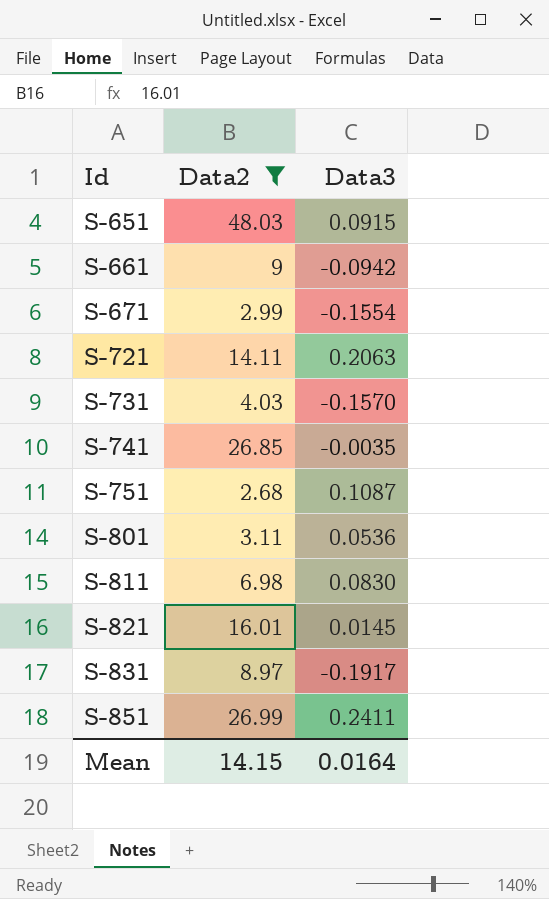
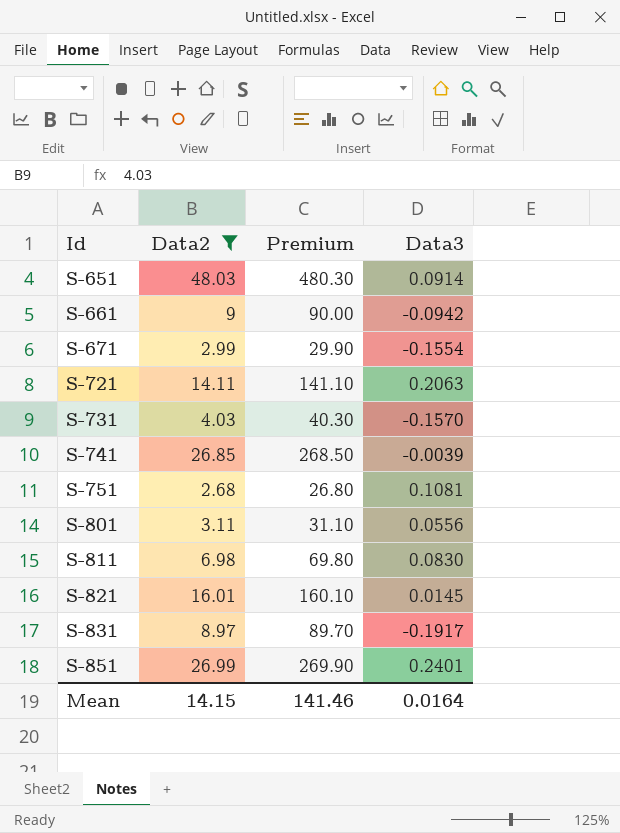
column Premium | formula: none -> [Data2] * 10
S-651 | Data3: 0.0915 -> 0.0914
S-741 | Data3: -0.0035 -> -0.0039
S-751 | Data3: 0.1087 -> 0.1081
S-801 | Data3: 0.0536 -> 0.0556
S-851 | Data3: 0.2411 -> 0.2401

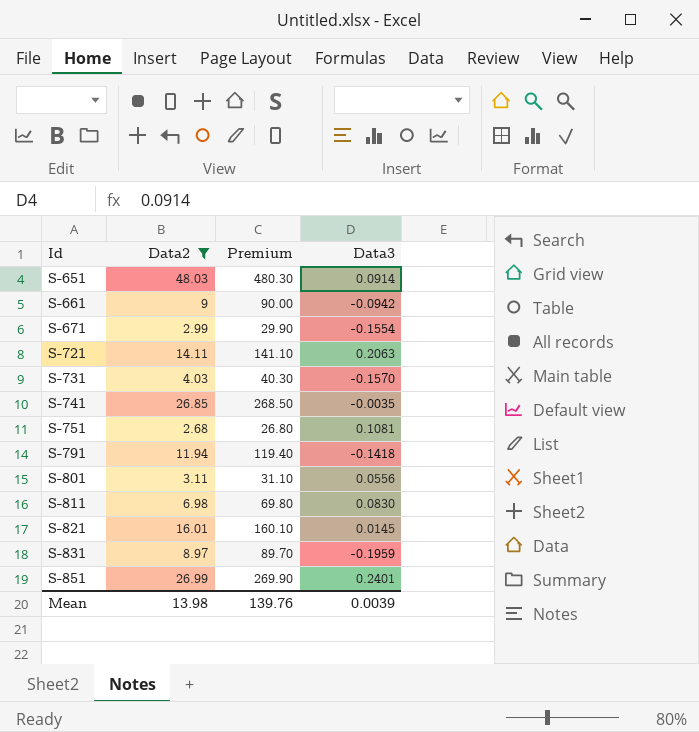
S-741 | Data3: -0.0039 -> -0.0035
row S-791: none -> 11.94 | 119.40 | -0.1418
S-831 | Data3: -0.1917 -> -0.1959
Mean | Data2: 14.15 -> 13.98
Mean | Premium: 141.46 -> 139.76
Mean | Data3: 0.0164 -> 0.0039

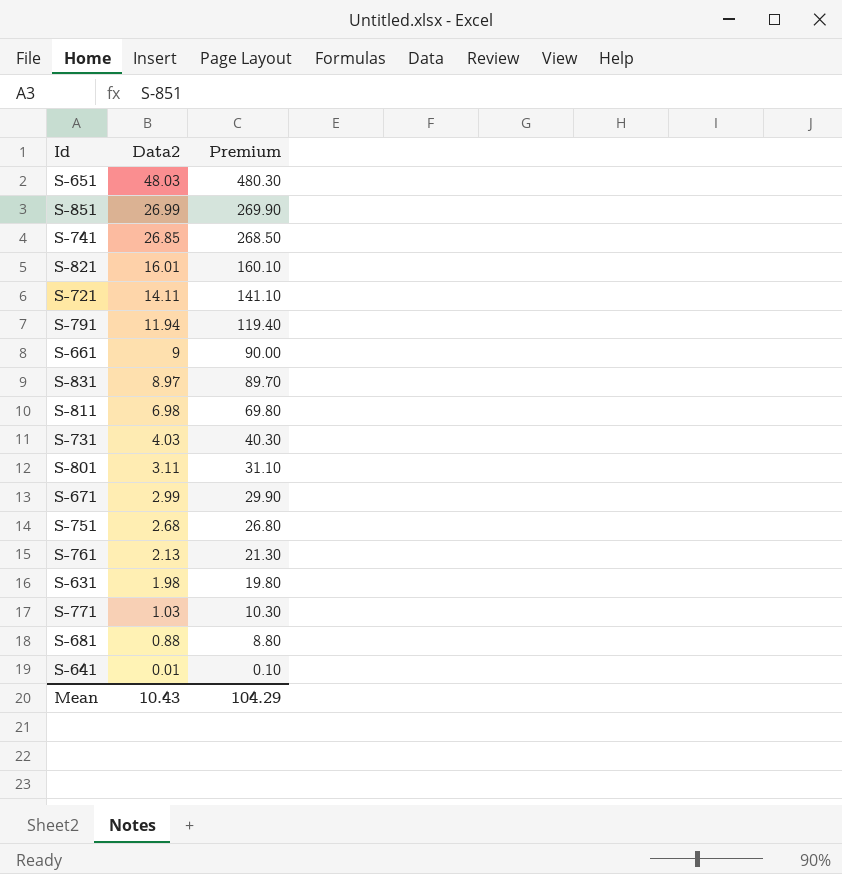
filter: Data2 >= 2.68 -> none
row order: Id ascending -> Data2 descending
column Data3 | position: 4 -> none
Mean | Data2: 13.98 -> 10.43
Mean | Premium: 139.76 -> 104.29

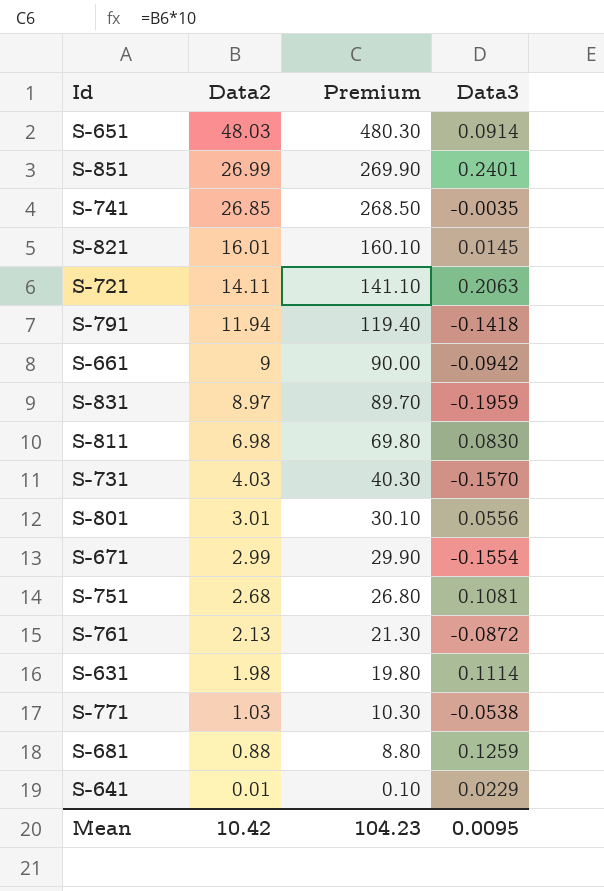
column Data3 | position: none -> 4
S-801 | Data2: 3.11 -> 3.01
S-801 | Premium: 31.10 -> 30.10
Mean | Data2: 10.43 -> 10.42
Mean | Premium: 104.29 -> 104.23

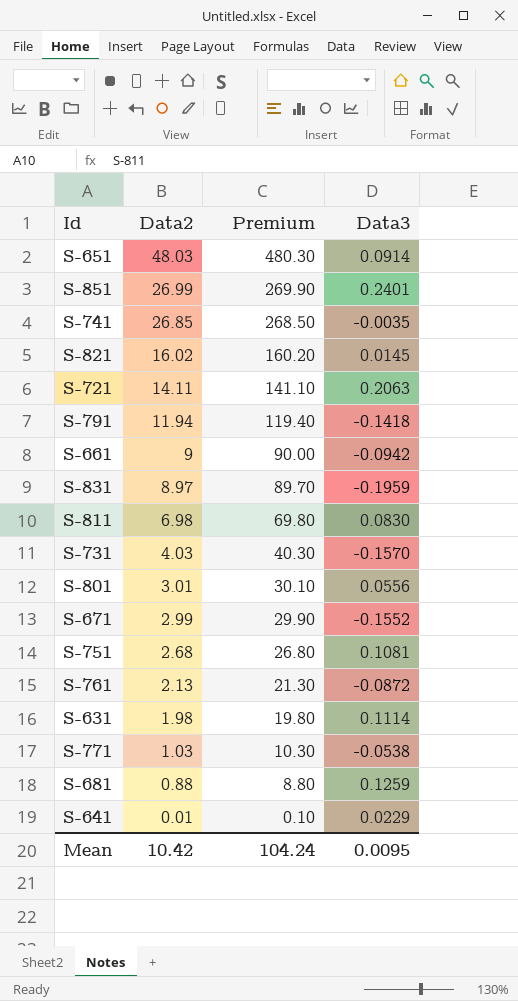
S-821 | Data2: 16.01 -> 16.02
S-821 | Premium: 160.10 -> 160.20
S-671 | Data3: -0.1554 -> -0.1552
Mean | Premium: 104.23 -> 104.24

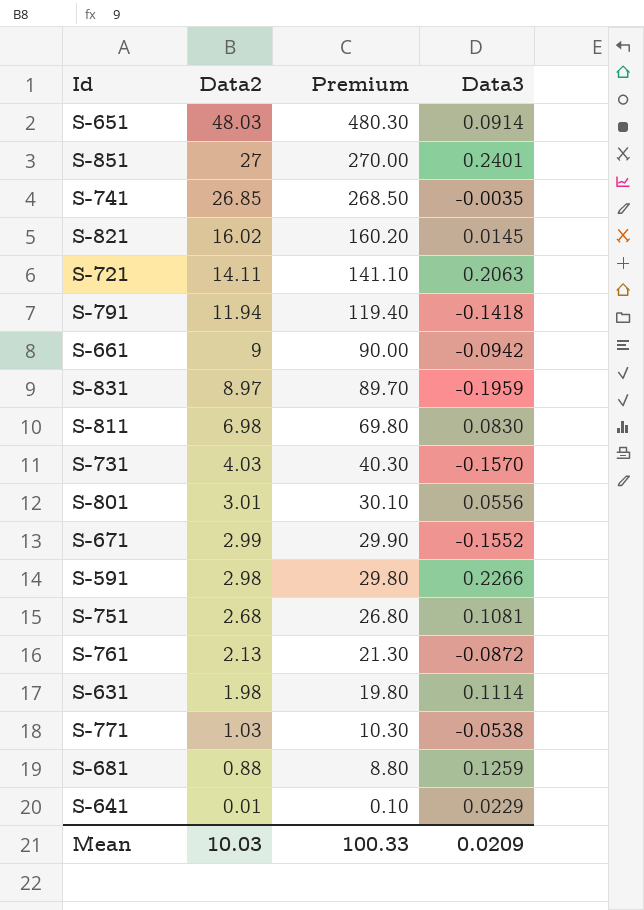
S-851 | Data2: 26.99 -> 27
S-851 | Premium: 269.90 -> 270.00
row S-591: none -> 2.98 | 29.80 | 0.2266
Mean | Data2: 10.42 -> 10.03
Mean | Premium: 104.24 -> 100.33
Mean | Data3: 0.0095 -> 0.0209

